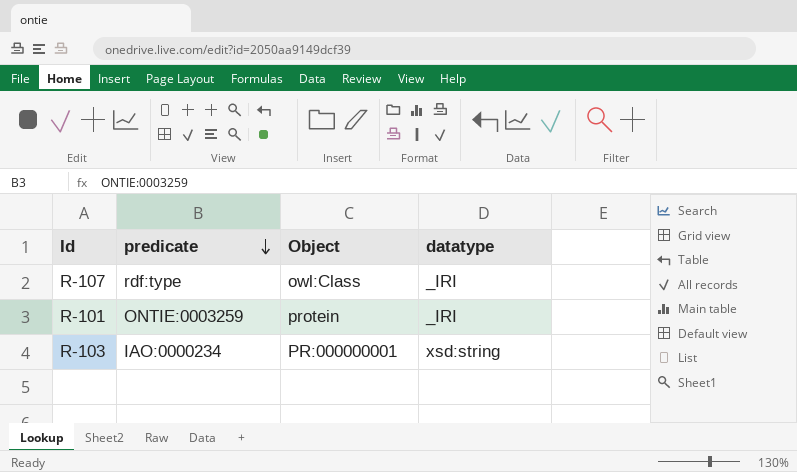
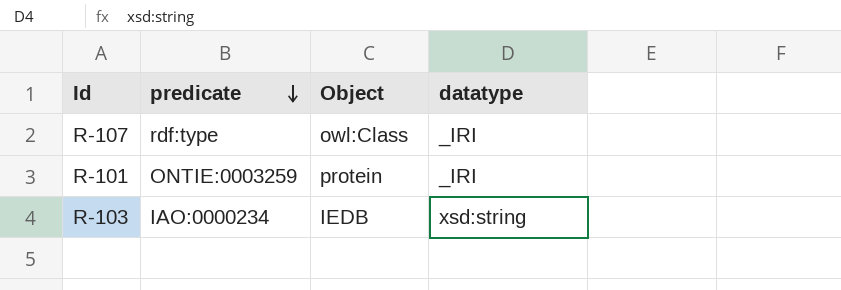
R-103 | Object: PR:000000001 -> IEDB

